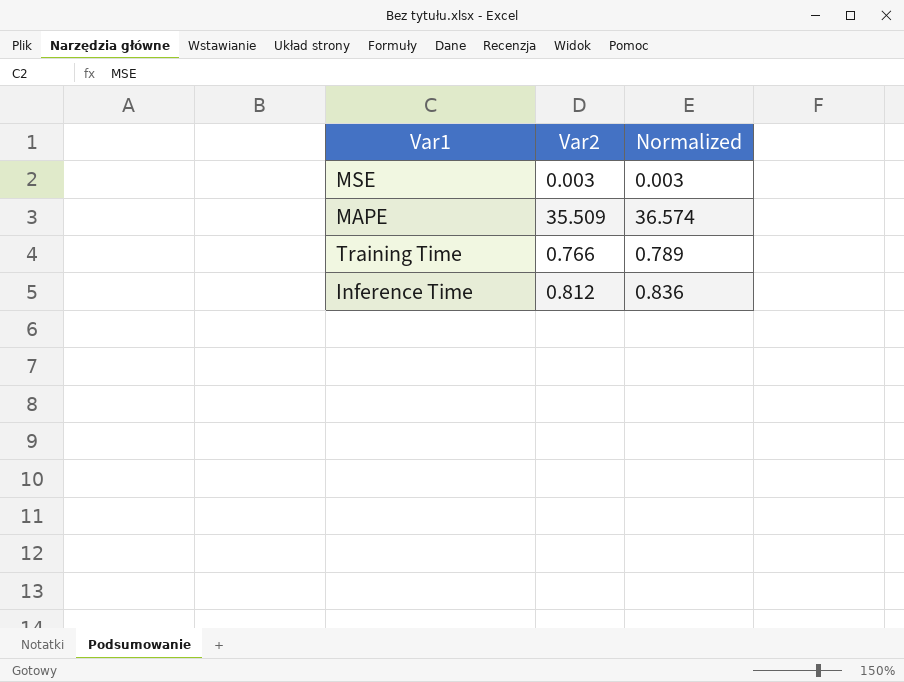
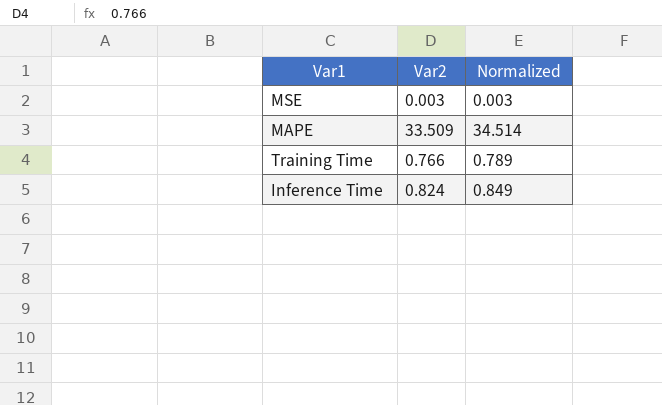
MAPE | Var2: 35.509 -> 33.509
MAPE | Normalized: 36.574 -> 34.514
Inference Time | Var2: 0.812 -> 0.824
Inference Time | Normalized: 0.836 -> 0.849

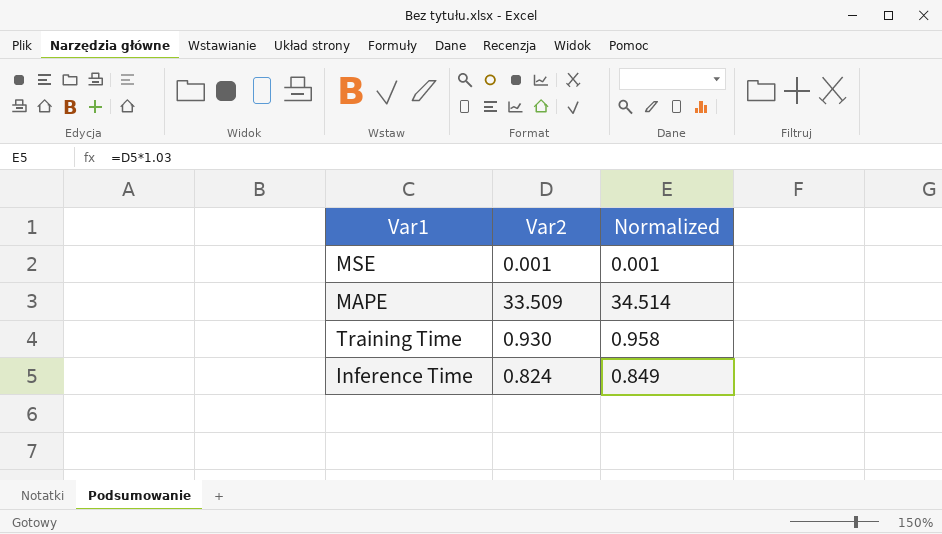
MSE | Var2: 0.003 -> 0.001
MSE | Normalized: 0.003 -> 0.001
Training Time | Var2: 0.766 -> 0.930
Training Time | Normalized: 0.789 -> 0.958

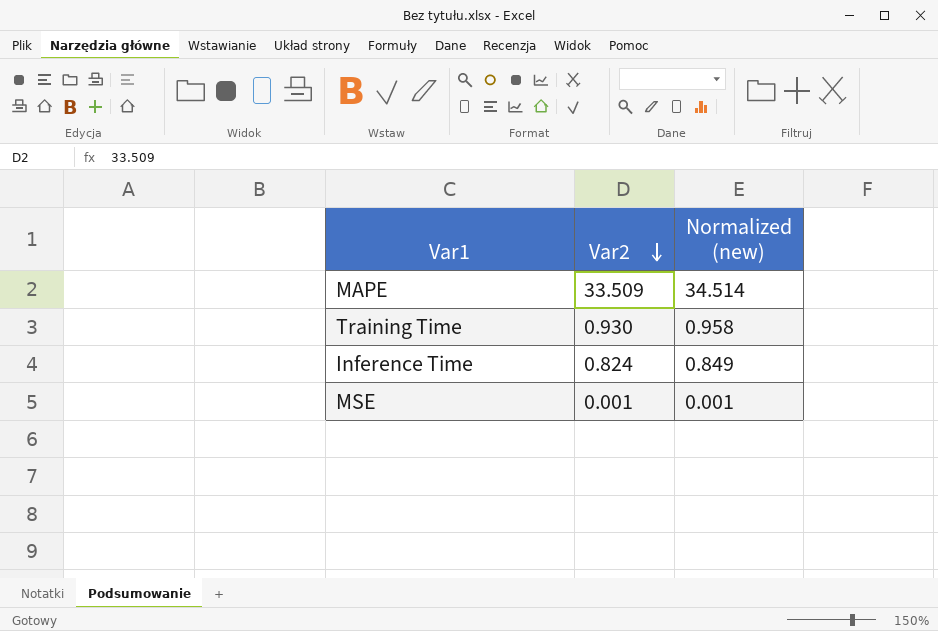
row order: none -> Var2 descending
column name: Normalized -> Normalized (new)

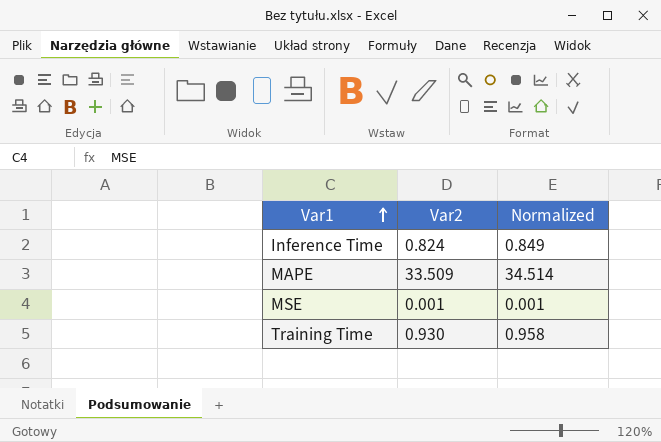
row order: Var2 descending -> Var1 ascending
column name: Normalized (new) -> Normalized

